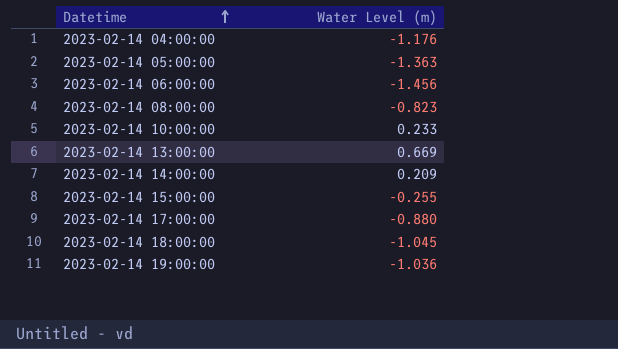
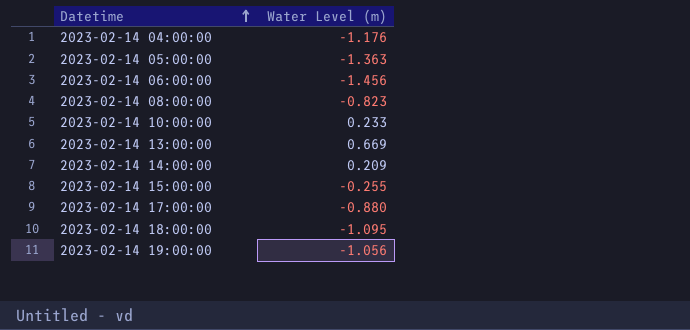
2023-02-14 18:00:00 | Water Level (m): -1.045 -> -1.095
2023-02-14 19:00:00 | Water Level (m): -1.036 -> -1.056

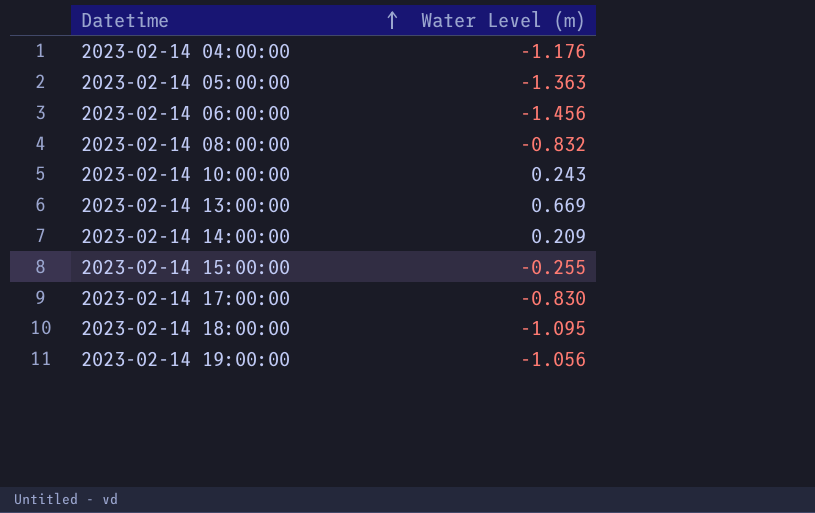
2023-02-14 08:00:00 | Water Level (m): -0.823 -> -0.832
2023-02-14 10:00:00 | Water Level (m): 0.233 -> 0.243
2023-02-14 17:00:00 | Water Level (m): -0.880 -> -0.830

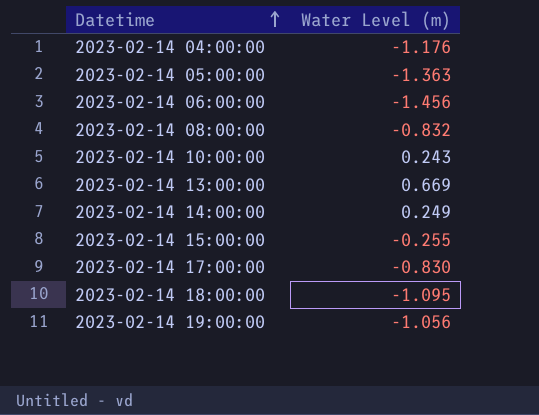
2023-02-14 14:00:00 | Water Level (m): 0.209 -> 0.249

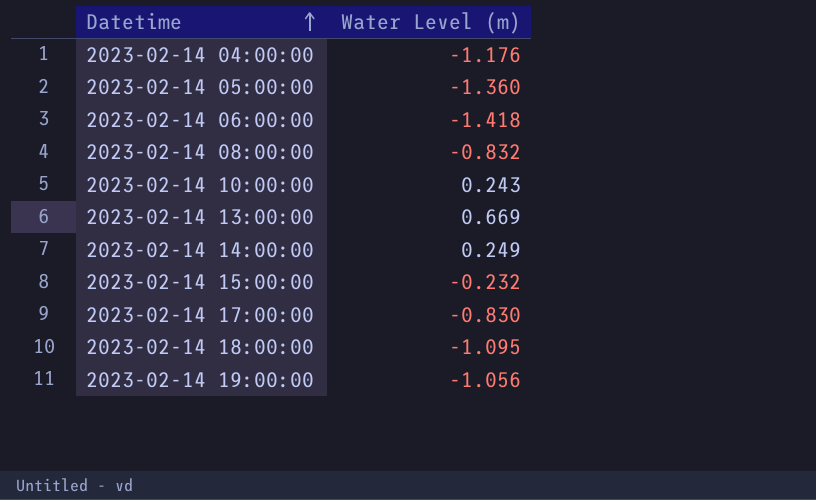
2023-02-14 05:00:00 | Water Level (m): -1.363 -> -1.360
2023-02-14 06:00:00 | Water Level (m): -1.456 -> -1.418
2023-02-14 15:00:00 | Water Level (m): -0.255 -> -0.232

